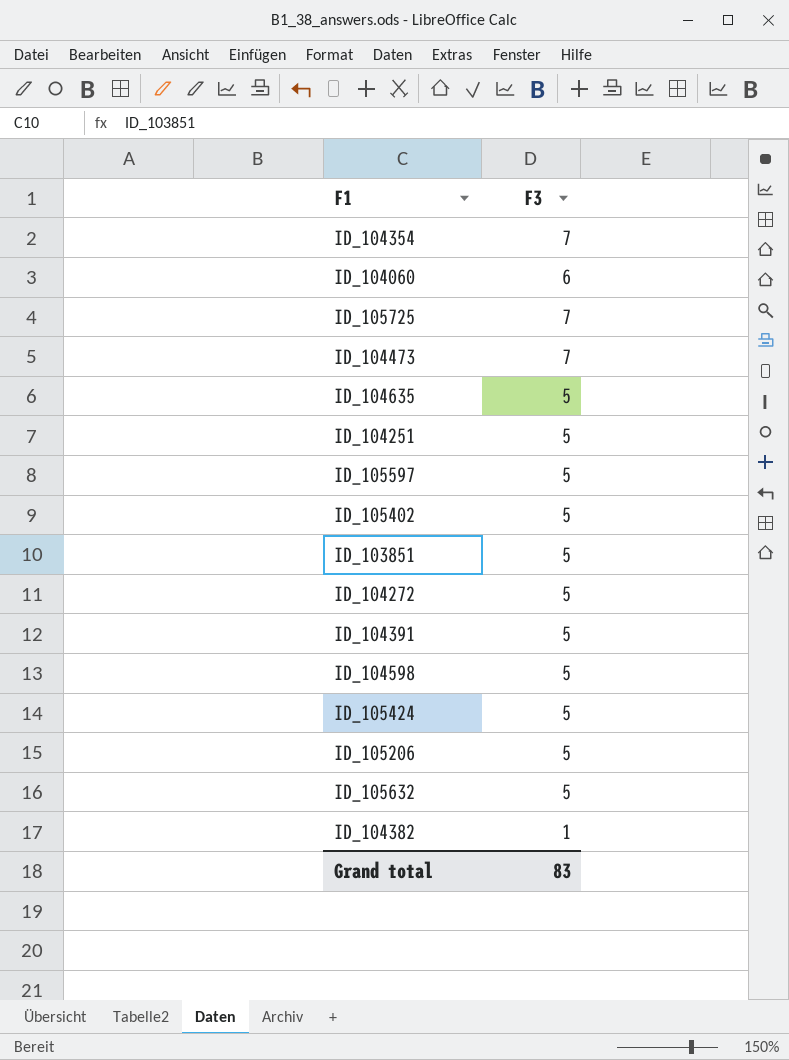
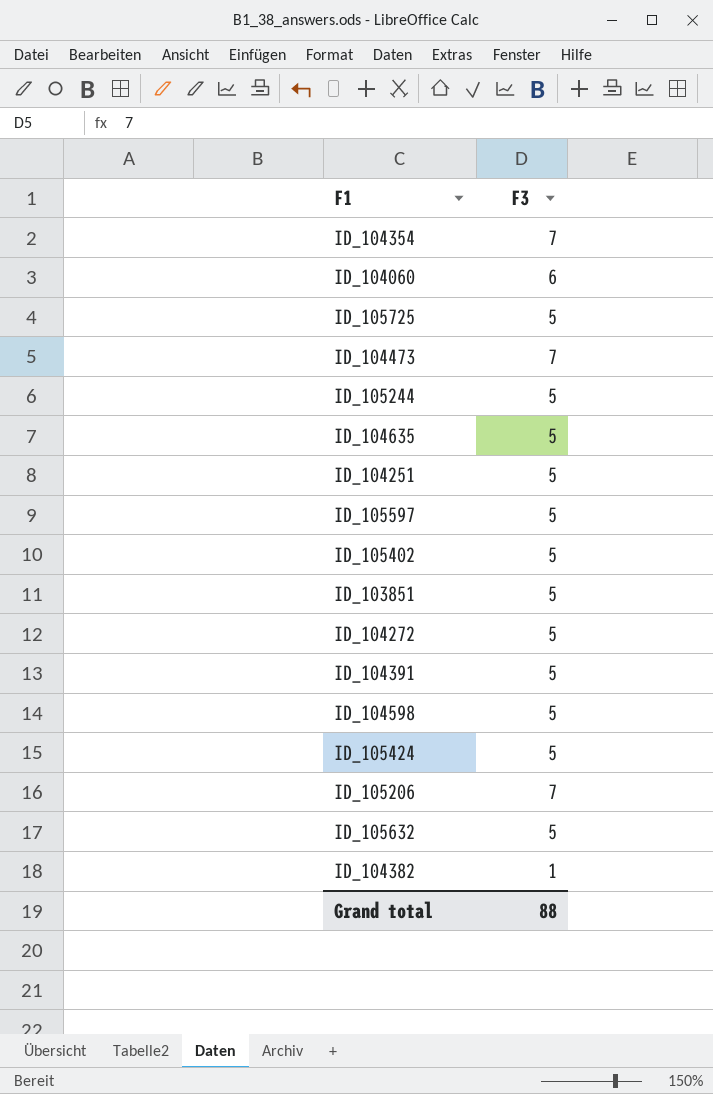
ID_105725 | F3: 7 -> 5
row ID_105244: none -> 5
ID_105206 | F3: 5 -> 7
Grand total | F3: 83 -> 88

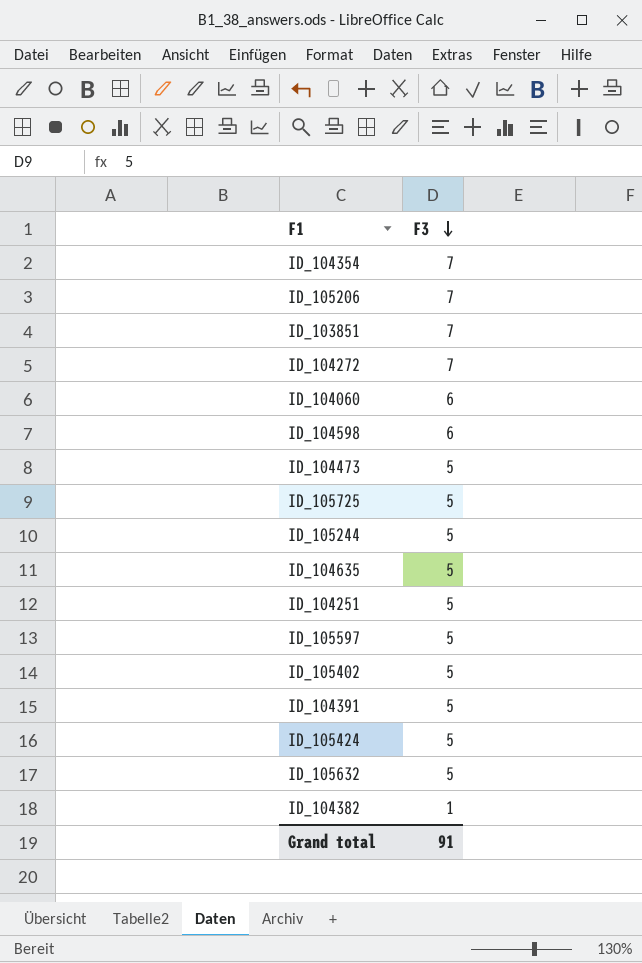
row order: none -> F3 descending
ID_103851 | F3: 5 -> 7
ID_104272 | F3: 5 -> 7
ID_104598 | F3: 5 -> 6
ID_104473 | F3: 7 -> 5
Grand total | F3: 88 -> 91

